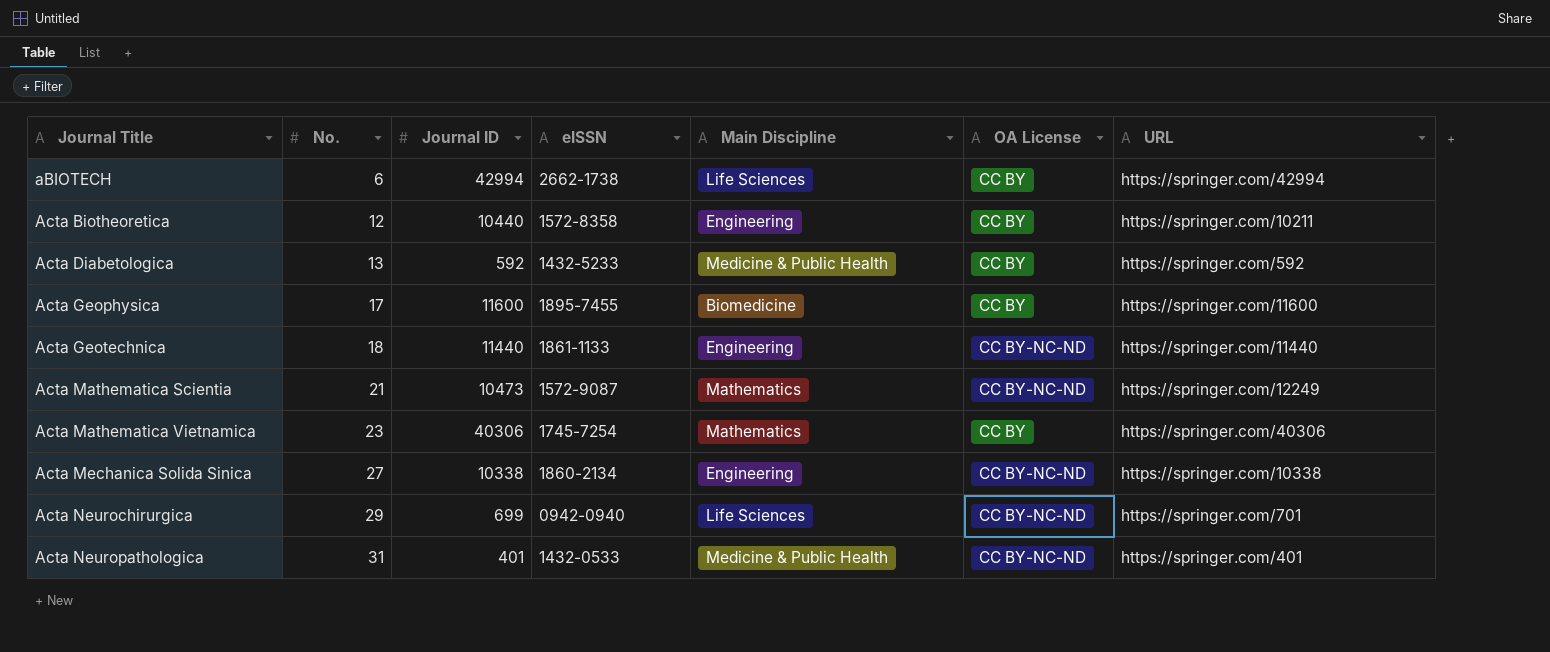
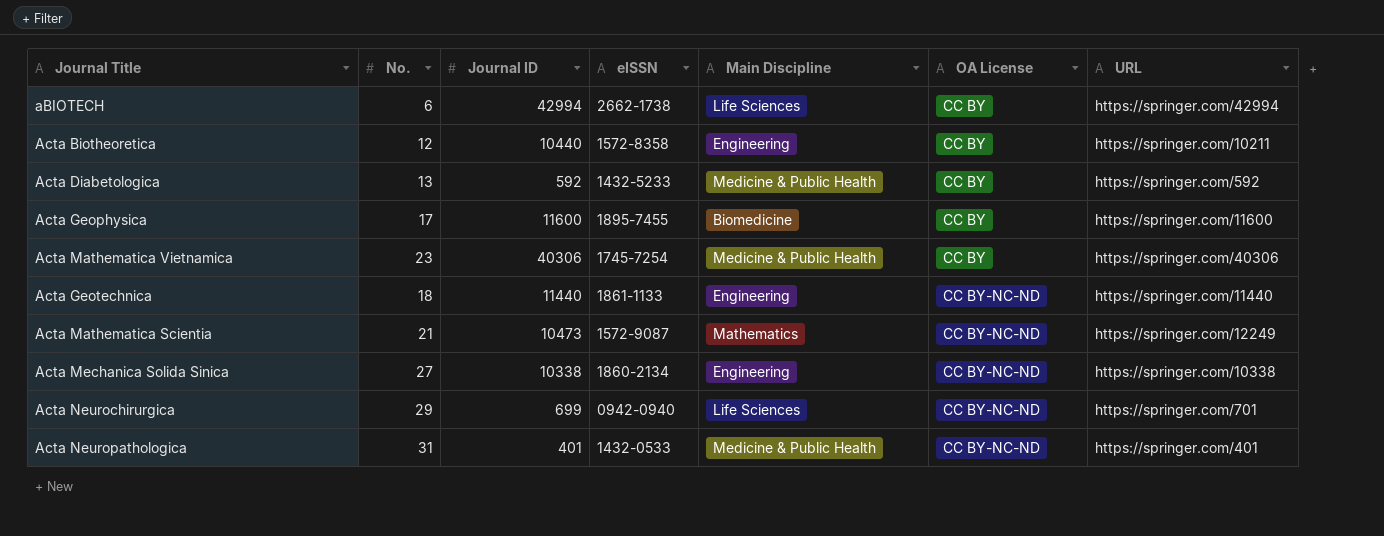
row order: Journal Title ascending -> OA License ascending
Acta Mathematica Vietnamica | Main Discipline: Mathematics -> Medicine & Public Health

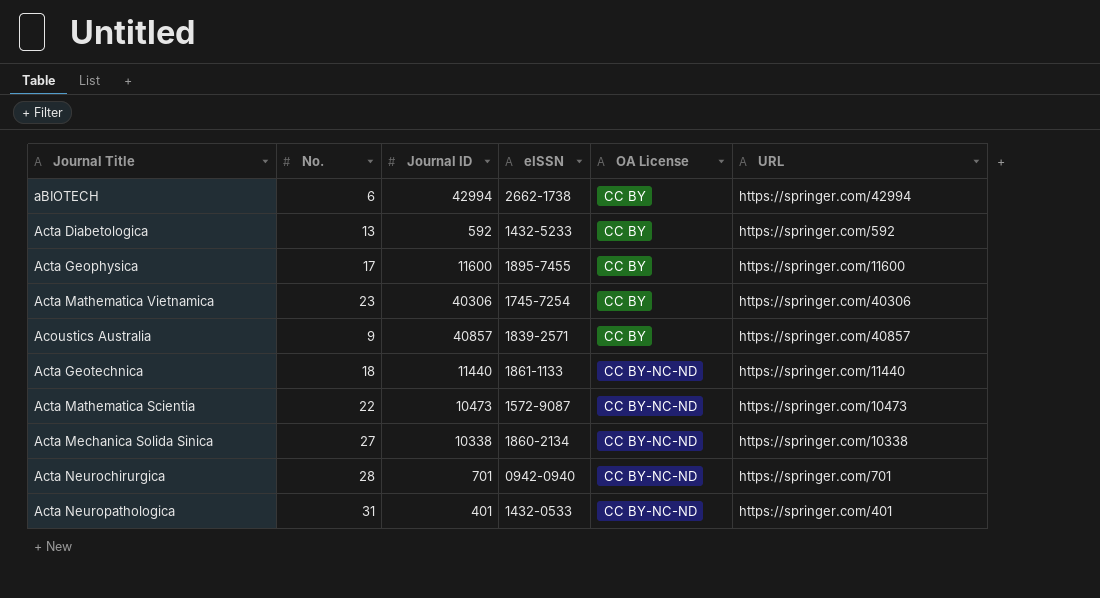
column Main Discipline | position: 5 -> none
row Acta Biotheoretica: 12 | 10440 | 1572-8358 | Engineering | CC BY | https://springer.com/10211 -> none
row Acoustics Australia: none -> 9 | 40857 | 1839-2571 | CC BY | https://springer.com/40857
Acta Mathematica Scientia | No.: 21 -> 22
Acta Mathematica Scientia | URL: https://springer.com/12249 -> https://springer.com/10473
Acta Neurochirurgica | No.: 29 -> 28
Acta Neurochirurgica | Journal ID: 699 -> 701

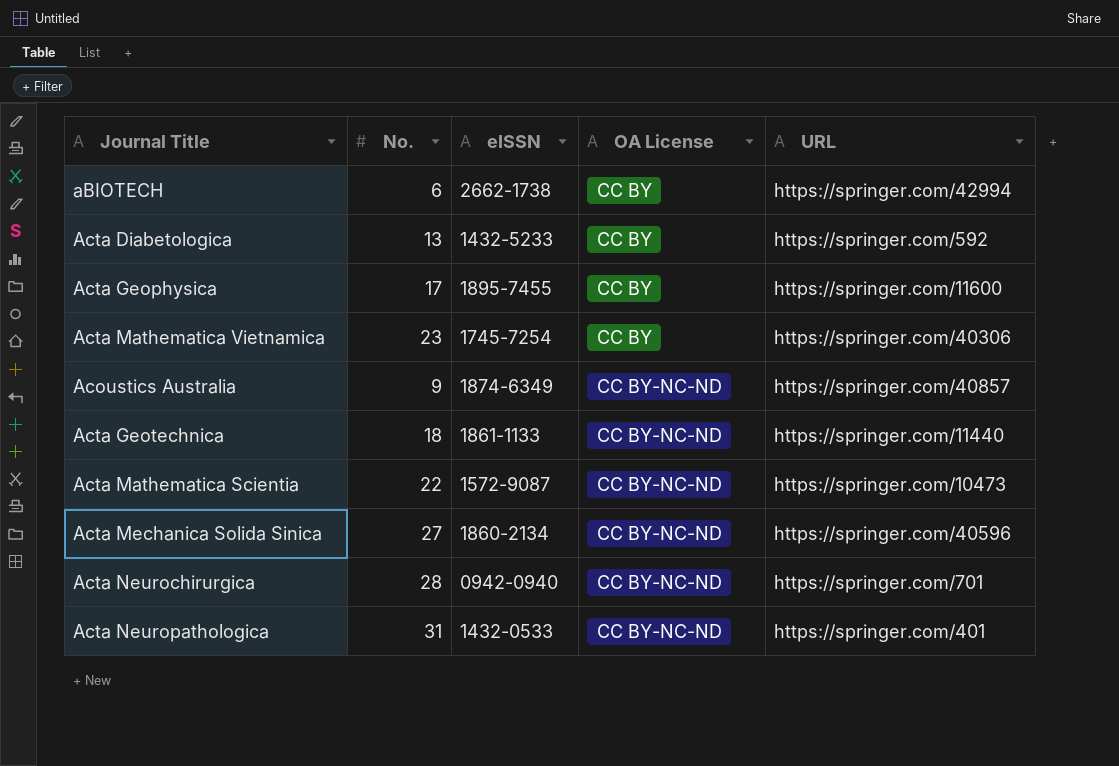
column Journal ID | position: 3 -> none
Acoustics Australia | eISSN: 1839-2571 -> 1874-6349
Acoustics Australia | OA License: CC BY -> CC BY-NC-ND
Acta Mechanica Solida Sinica | URL: https://springer.com/10338 -> https://springer.com/40596

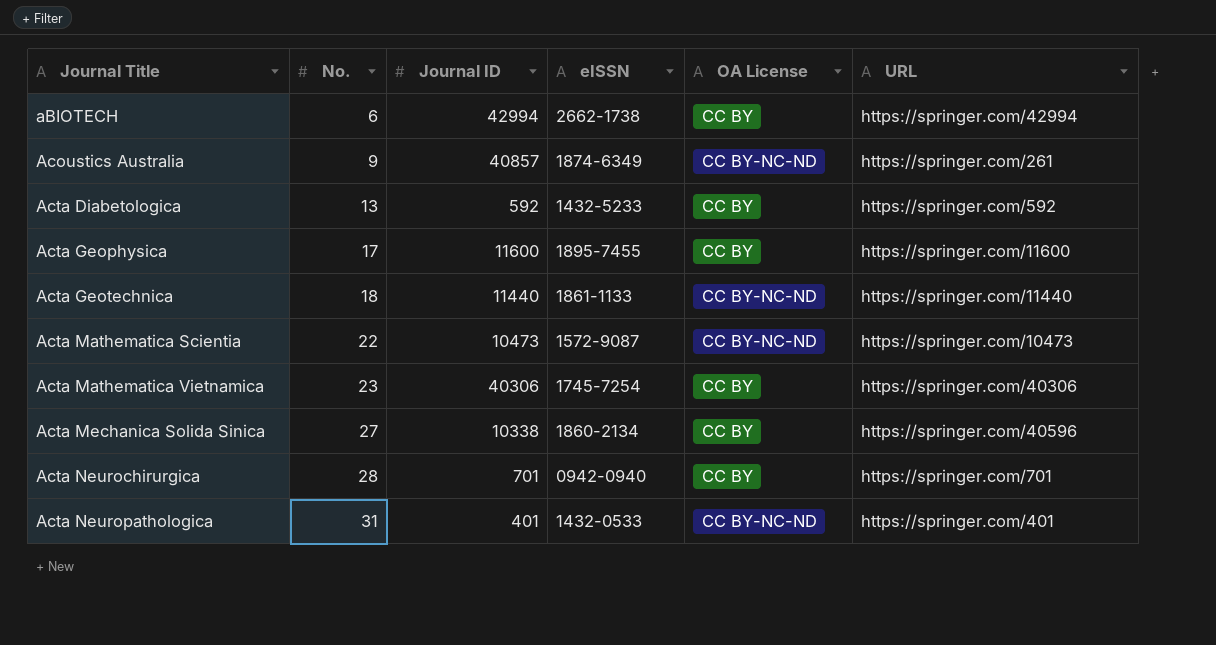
row order: OA License ascending -> Journal Title ascending
column Journal ID | position: none -> 3
Acoustics Australia | URL: https://springer.com/40857 -> https://springer.com/261
Acta Mechanica Solida Sinica | OA License: CC BY-NC-ND -> CC BY
Acta Neurochirurgica | OA License: CC BY-NC-ND -> CC BY

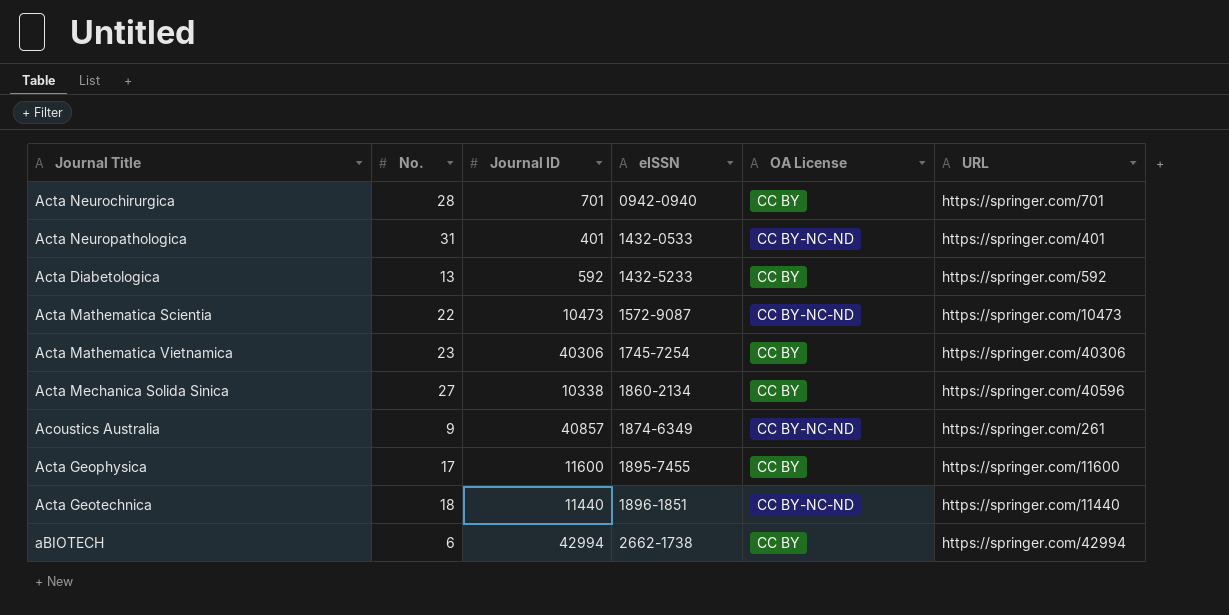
row order: Journal Title ascending -> eISSN ascending
Acta Geotechnica | eISSN: 1861-1133 -> 1896-1851

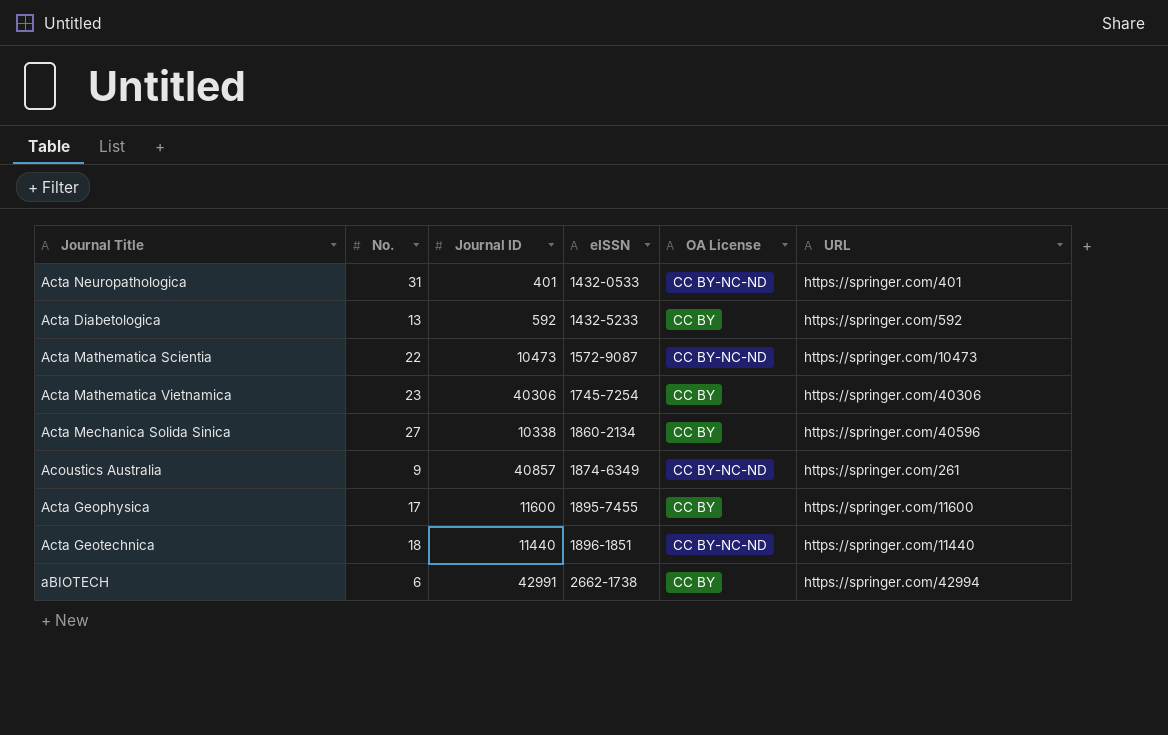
row Acta Neurochirurgica: 28 | 701 | 0942-0940 | CC BY | https://springer.com/701 -> none
aBIOTECH | Journal ID: 42994 -> 42991

